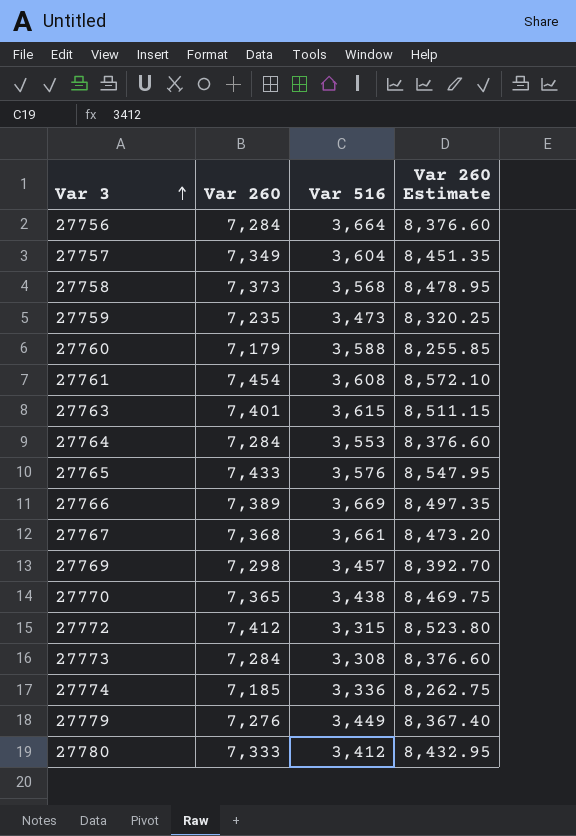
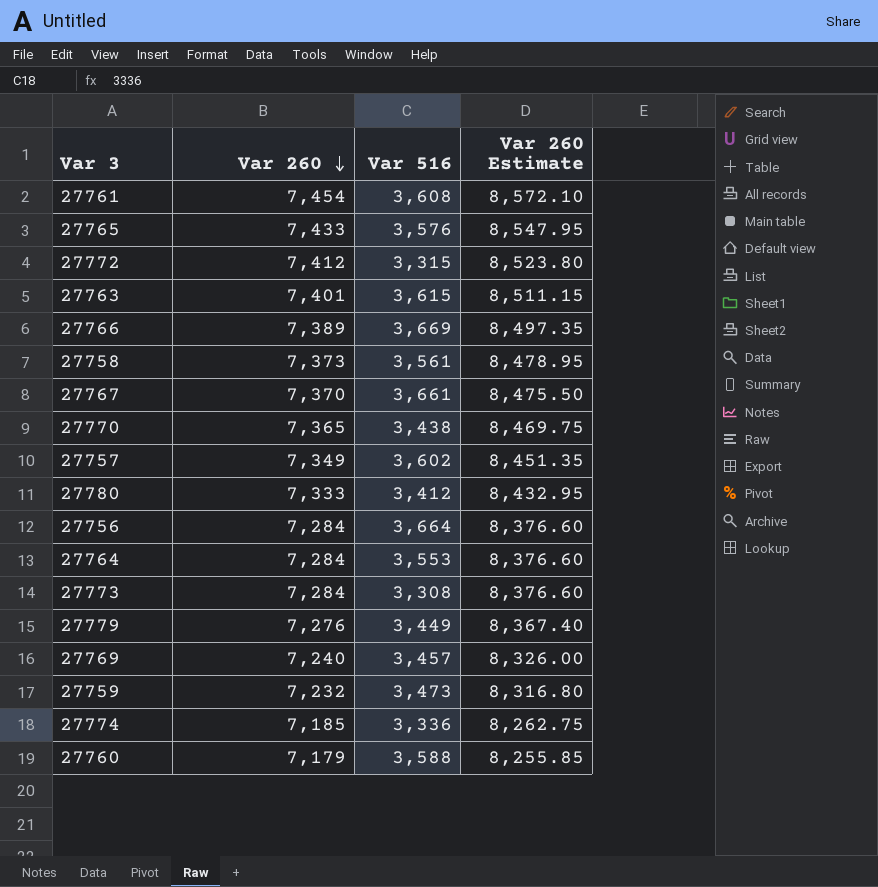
row order: Var 3 ascending -> Var 260 descending
27758 | Var 516: 3,568 -> 3,561
27767 | Var 260: 7,368 -> 7,370
27767 | Var 260 Estimate: 8,473.20 -> 8,475.50
27757 | Var 516: 3,604 -> 3,602
27769 | Var 260: 7,298 -> 7,240
27769 | Var 260 Estimate: 8,392.70 -> 8,326.00
27759 | Var 260: 7,235 -> 7,232
27759 | Var 260 Estimate: 8,320.25 -> 8,316.80

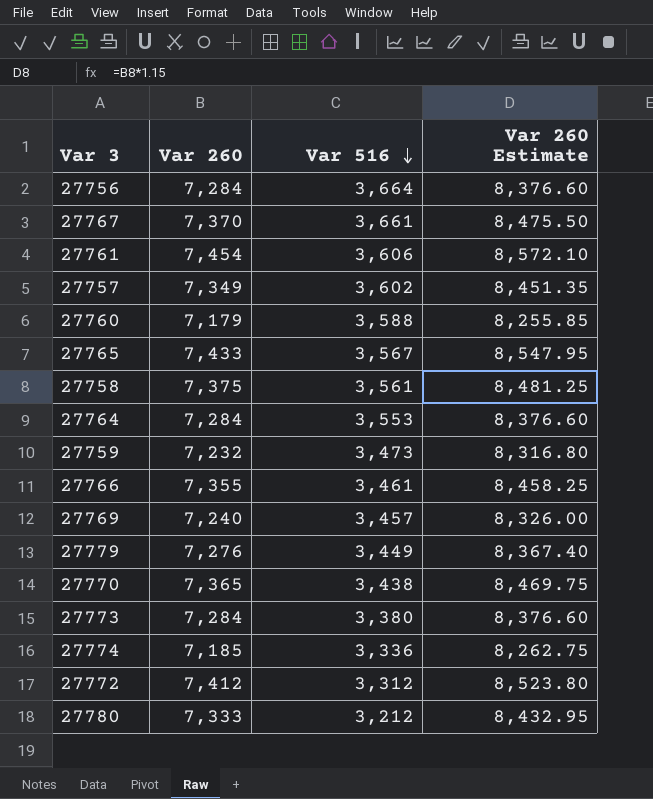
row order: Var 260 descending -> Var 516 descending
row 27763: 7,401 | 3,615 | 8,511.15 -> none
27761 | Var 516: 3,608 -> 3,606
27765 | Var 516: 3,576 -> 3,567
27758 | Var 260: 7,373 -> 7,375
27758 | Var 260 Estimate: 8,478.95 -> 8,481.25
27766 | Var 260: 7,389 -> 7,355
27766 | Var 516: 3,669 -> 3,461
27766 | Var 260 Estimate: 8,497.35 -> 8,458.25
27773 | Var 516: 3,308 -> 3,380
27772 | Var 516: 3,315 -> 3,312
27780 | Var 516: 3,412 -> 3,212

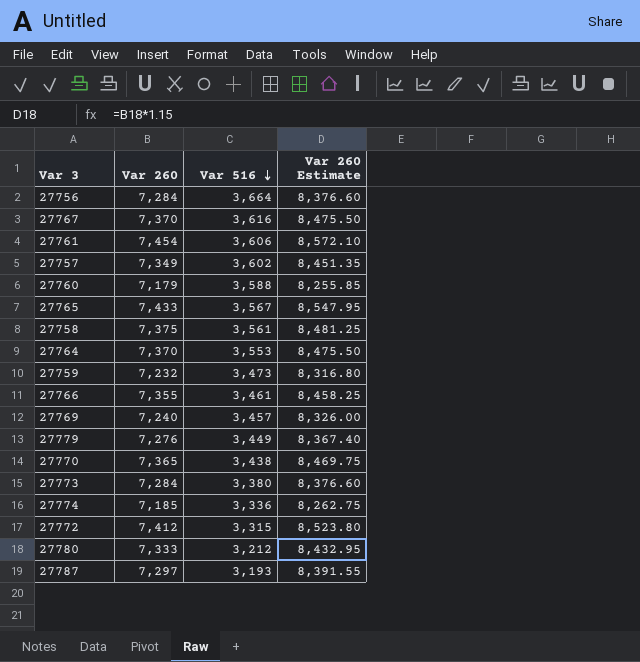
27767 | Var 516: 3,661 -> 3,616
27764 | Var 260: 7,284 -> 7,370
27764 | Var 260 Estimate: 8,376.60 -> 8,475.50
27772 | Var 516: 3,312 -> 3,315
row 27787: none -> 7,297 | 3,193 | 8,391.55

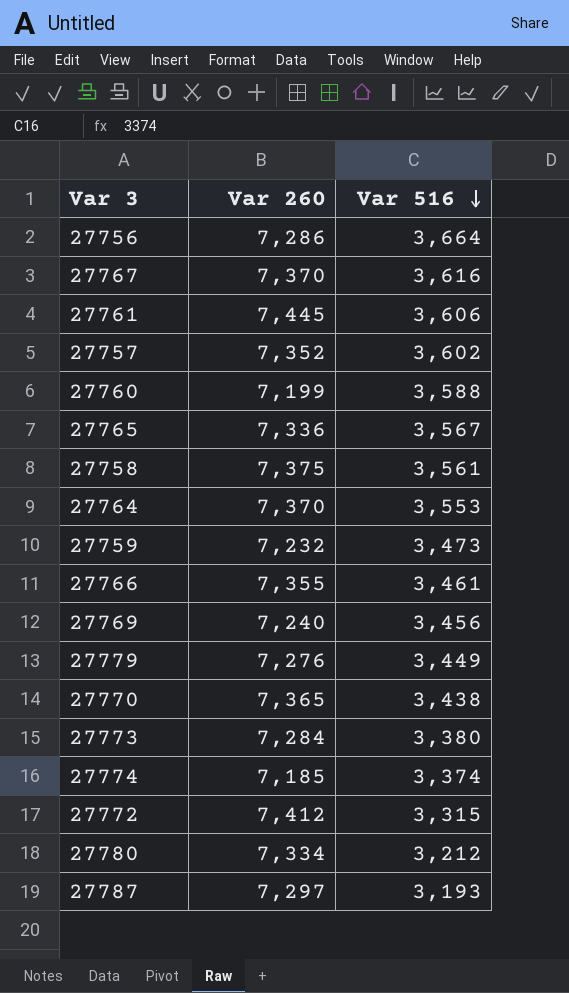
column Var 260 Estimate | formula: [Var 260] * 1.15 -> none
27756 | Var 260: 7,284 -> 7,286
27761 | Var 260: 7,454 -> 7,445
27757 | Var 260: 7,349 -> 7,352
27760 | Var 260: 7,179 -> 7,199
27765 | Var 260: 7,433 -> 7,336
27769 | Var 516: 3,457 -> 3,456
27774 | Var 516: 3,336 -> 3,374
27780 | Var 260: 7,333 -> 7,334

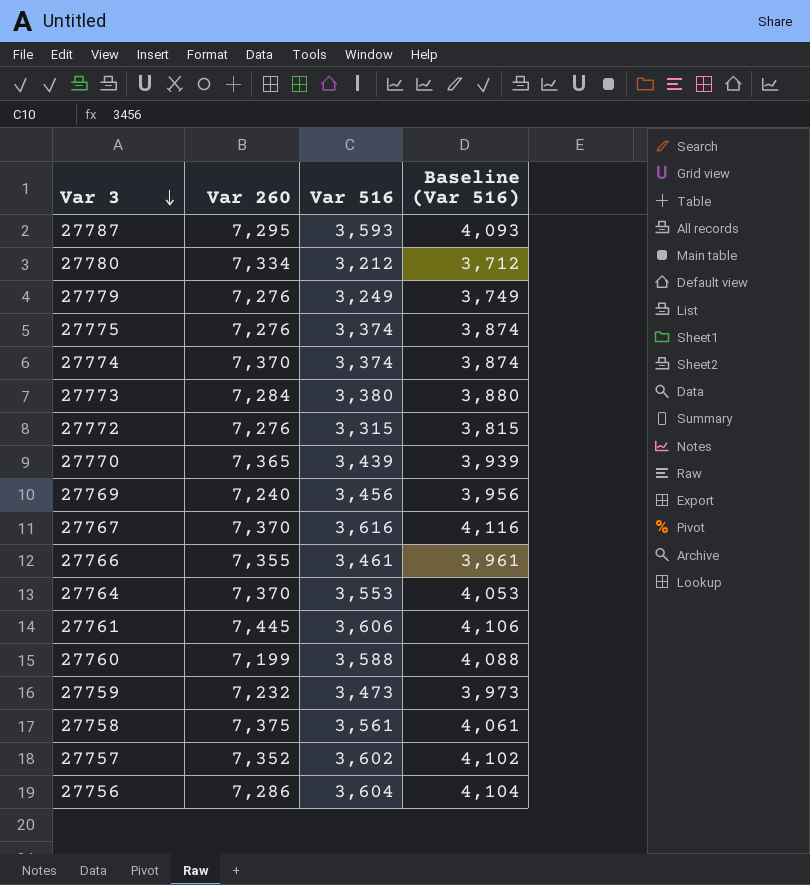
row order: Var 516 descending -> Var 3 descending
column Baseline (Var 516) | formula: none -> [Var 516] + 500
row 27765: 7,336 | 3,567 -> none
27787 | Var 260: 7,297 -> 7,295
27787 | Var 516: 3,193 -> 3,593
27779 | Var 516: 3,449 -> 3,249
row 27775: none -> 7,276 | 3,374 | 3,874
27774 | Var 260: 7,185 -> 7,370
27772 | Var 260: 7,412 -> 7,276
27770 | Var 516: 3,438 -> 3,439
27756 | Var 516: 3,664 -> 3,604

